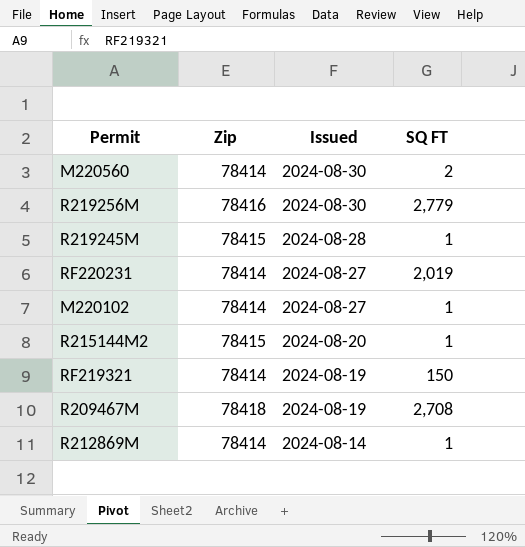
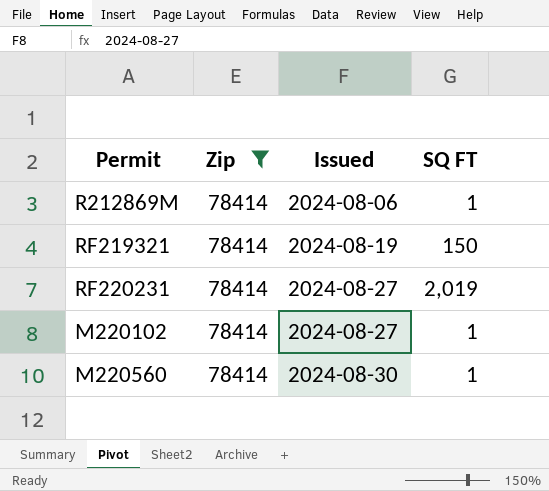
filter: none -> Zip = 78414
row order: Issued descending -> Issued ascending
R212869M | Issued: 2024-08-14 -> 2024-08-06
M220560 | SQ FT: 2 -> 1

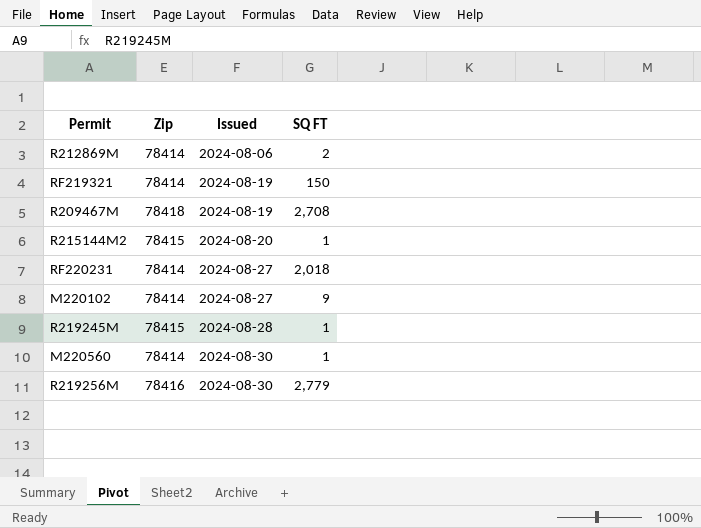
filter: Zip = 78414 -> none
R212869M | SQ FT: 1 -> 2
RF220231 | SQ FT: 2,019 -> 2,018
M220102 | SQ FT: 1 -> 9

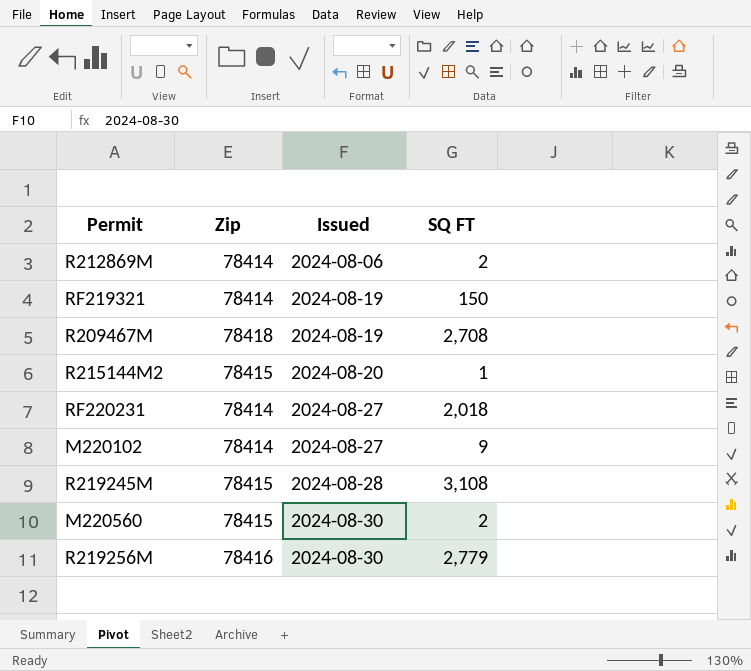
R219245M | SQ FT: 1 -> 3,108
M220560 | Zip: 78414 -> 78415
M220560 | SQ FT: 1 -> 2

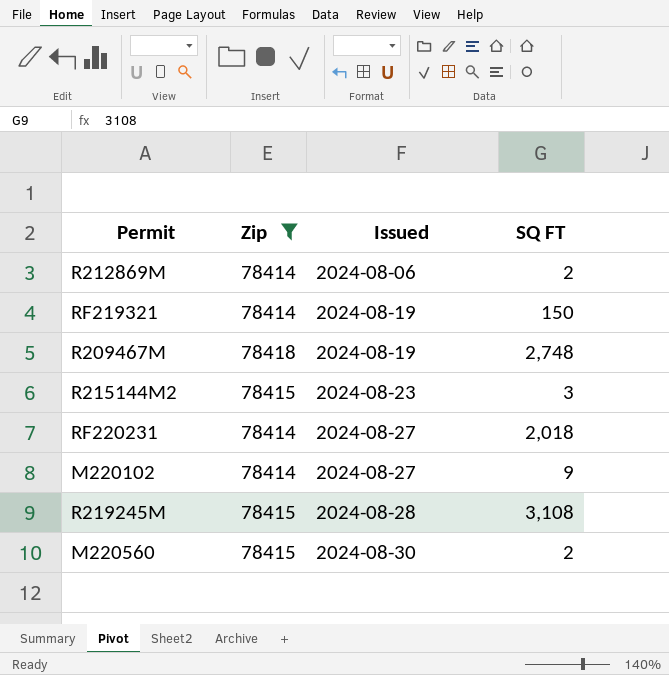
filter: none -> Zip != 78416
R209467M | SQ FT: 2,708 -> 2,748
R215144M2 | Issued: 2024-08-20 -> 2024-08-23
R215144M2 | SQ FT: 1 -> 3

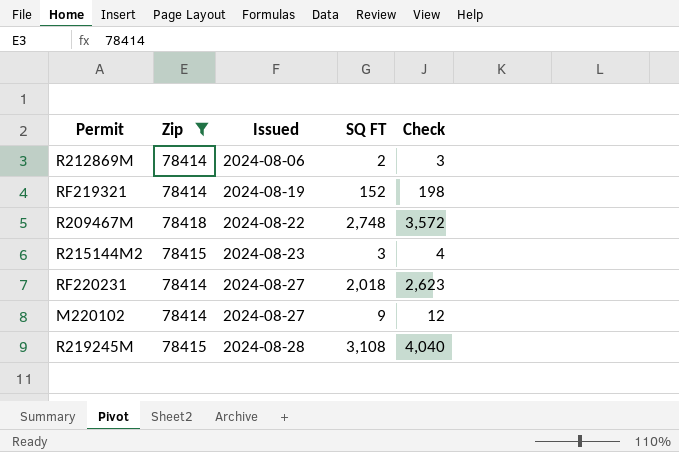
column Check | formula: none -> [SQ FT] * 1.3
row M220560: 78415 | 2024-08-30 | 2 -> none
RF219321 | SQ FT: 150 -> 152
R209467M | Issued: 2024-08-19 -> 2024-08-22

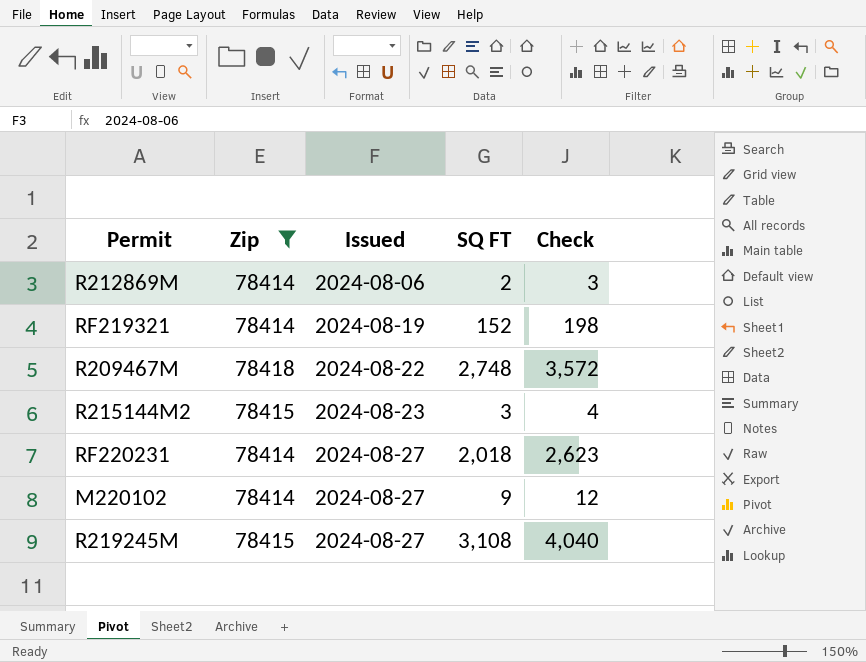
R219245M | Issued: 2024-08-28 -> 2024-08-27

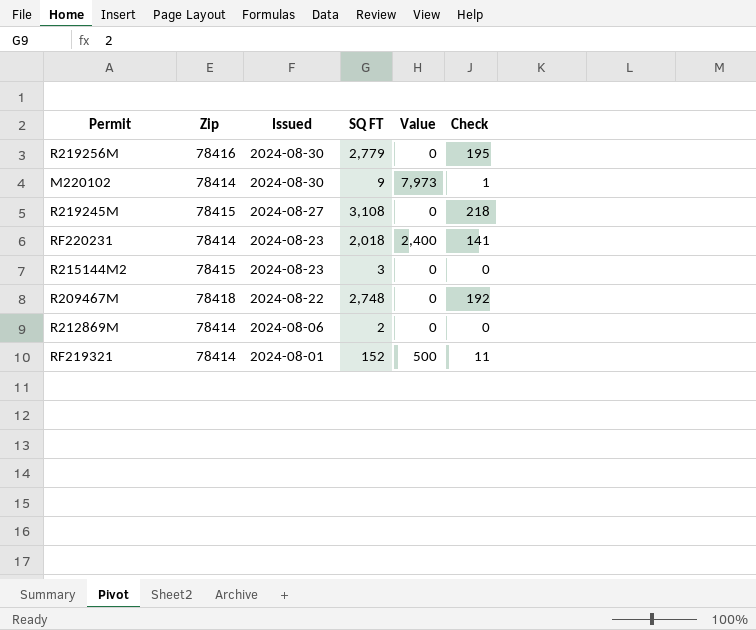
filter: Zip != 78416 -> none
row order: Issued ascending -> Issued descending
column Value | position: none -> 5
column Check | formula: [SQ FT] * 1.3 -> [SQ FT] * 0.07
M220102 | Issued: 2024-08-27 -> 2024-08-30
RF220231 | Issued: 2024-08-27 -> 2024-08-23
RF219321 | Issued: 2024-08-19 -> 2024-08-01

